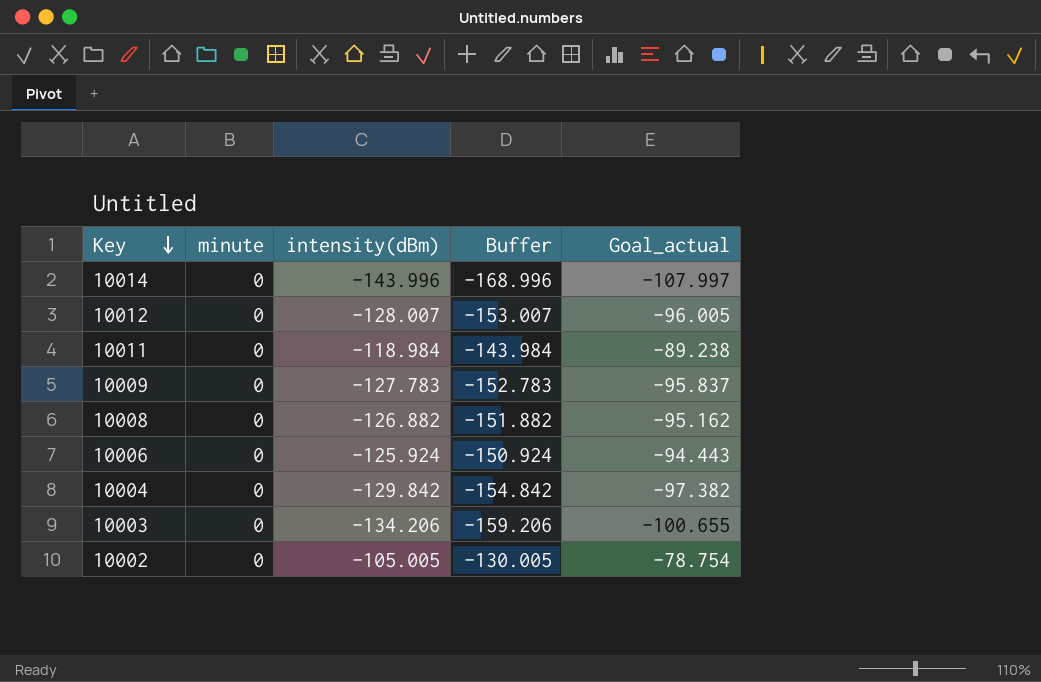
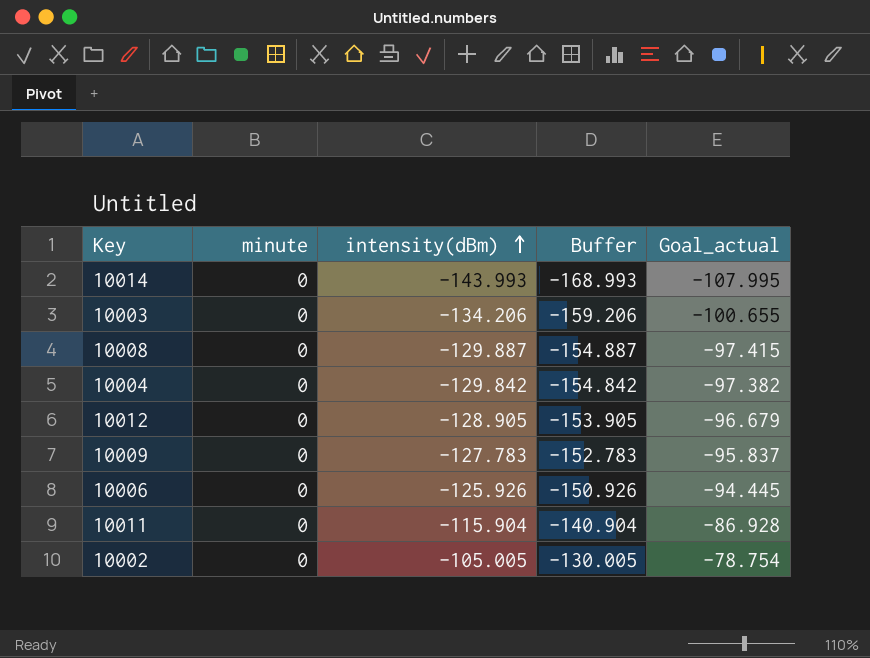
row order: Key descending -> intensity(dBm) ascending
10014 | intensity(dBm): -143.996 -> -143.993
10014 | Buffer: -168.996 -> -168.993
10014 | Goal_actual: -107.997 -> -107.995
10008 | intensity(dBm): -126.882 -> -129.887
10008 | Buffer: -151.882 -> -154.887
10008 | Goal_actual: -95.162 -> -97.415
10012 | intensity(dBm): -128.007 -> -128.905
10012 | Buffer: -153.007 -> -153.905
10012 | Goal_actual: -96.005 -> -96.679
10006 | intensity(dBm): -125.924 -> -125.926
10006 | Buffer: -150.924 -> -150.926
10006 | Goal_actual: -94.443 -> -94.445
10011 | intensity(dBm): -118.984 -> -115.904
10011 | Buffer: -143.984 -> -140.904
10011 | Goal_actual: -89.238 -> -86.928

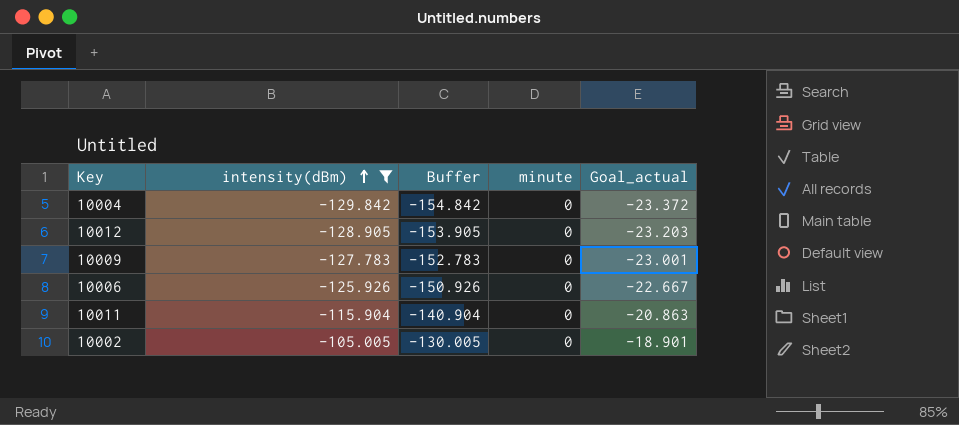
filter: none -> intensity(dBm) >= -129.842
column minute | position: 2 -> 4
column Goal_actual | formula: [intensity(dBm)] * 0.75 -> [intensity(dBm)] * 0.18

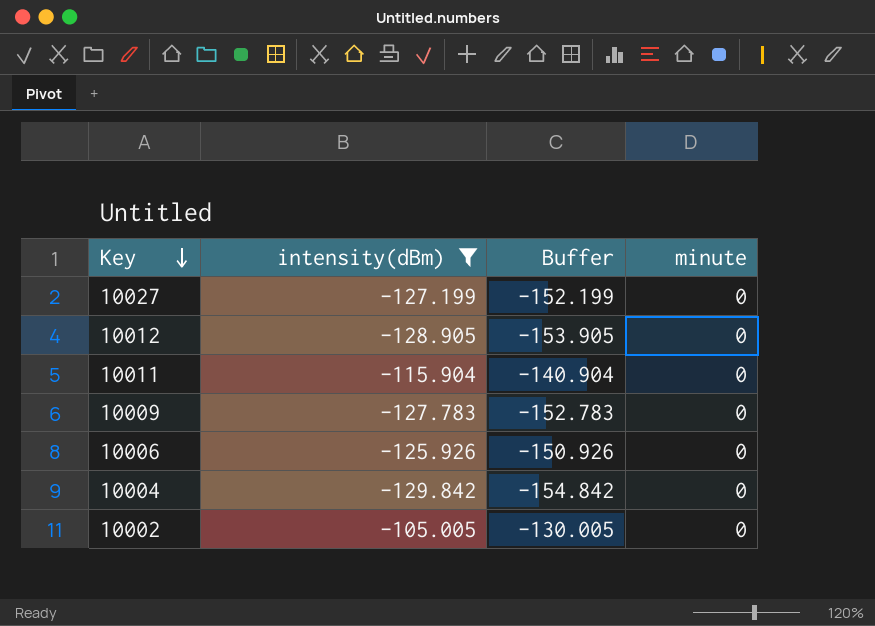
row order: intensity(dBm) ascending -> Key descending
column Goal_actual | formula: [intensity(dBm)] * 0.18 -> none
row 10027: none -> -127.199 | -152.199 | 0

